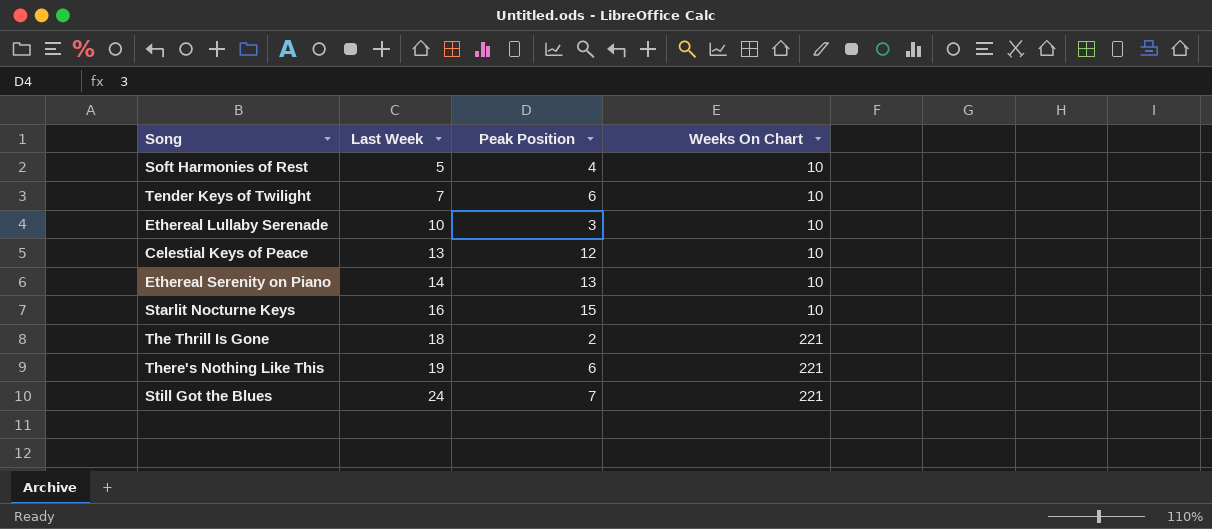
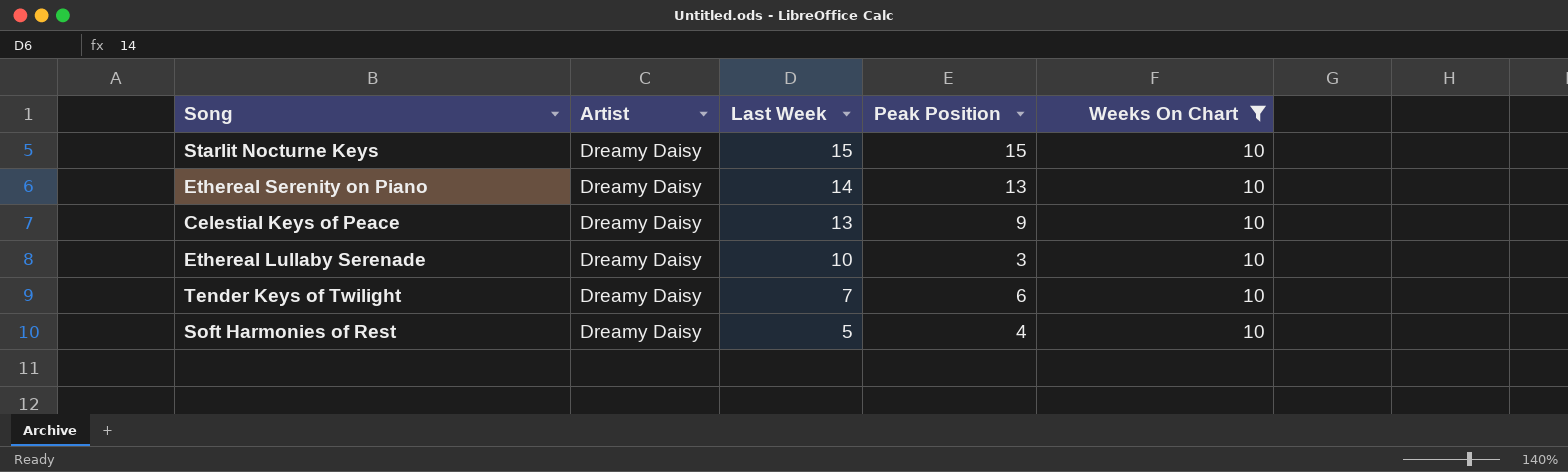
filter: none -> Weeks On Chart = 10
row order: Last Week ascending -> Last Week descending
column Artist | position: none -> 2
Starlit Nocturne Keys | Last Week: 16 -> 15
Celestial Keys of Peace | Peak Position: 12 -> 9

